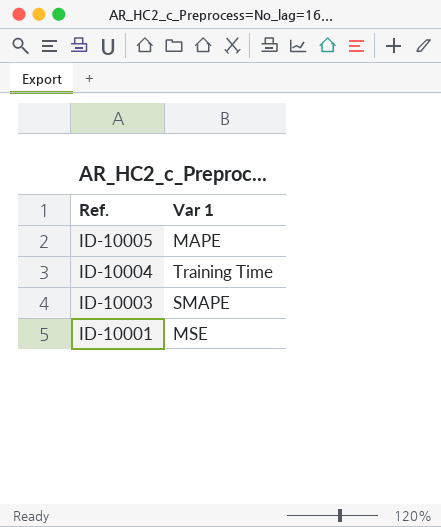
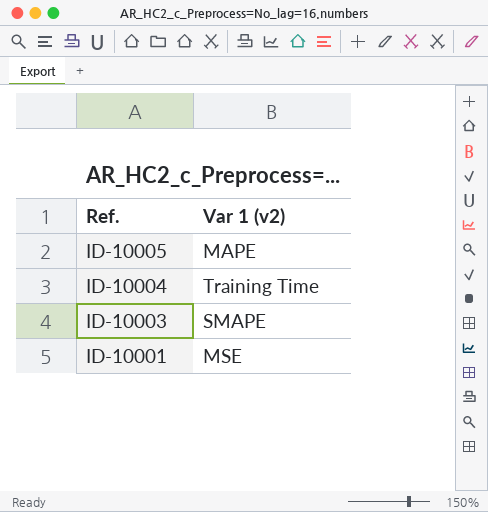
column name: Var 1 -> Var 1 (v2)

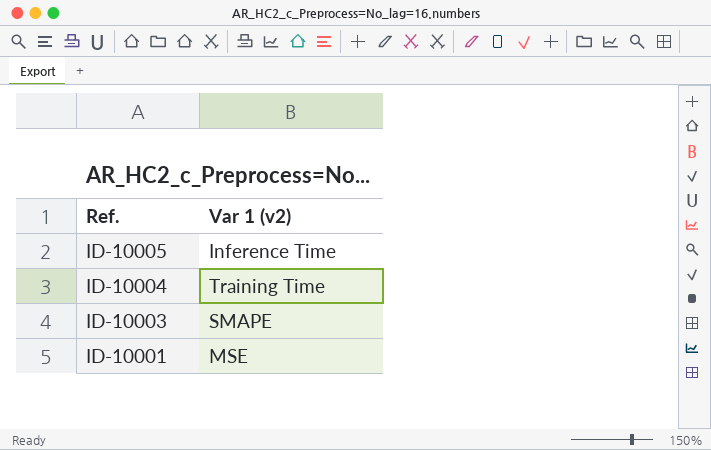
ID-10005 | Var 1 (v2): MAPE -> Inference Time

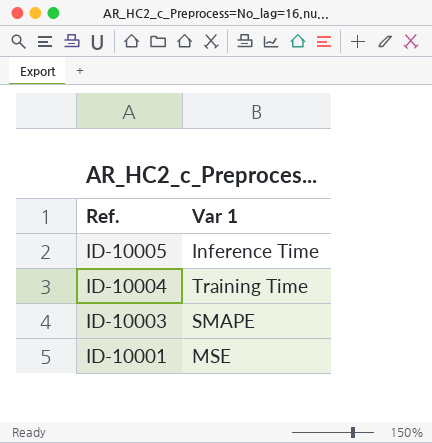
column name: Var 1 (v2) -> Var 1

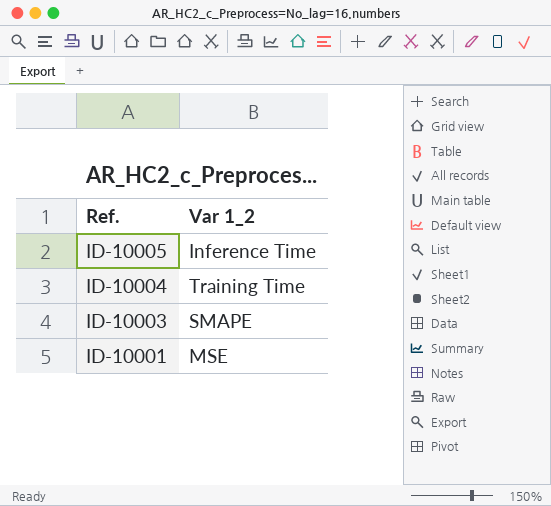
column name: Var 1 -> Var 1_2

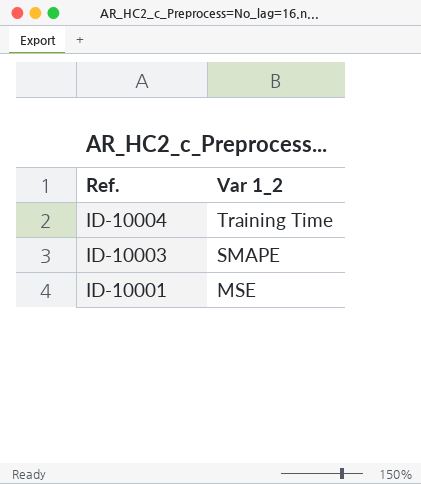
row ID-10005: Inference Time -> none

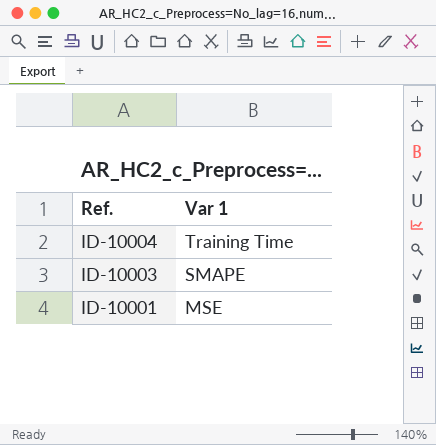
column name: Var 1_2 -> Var 1

